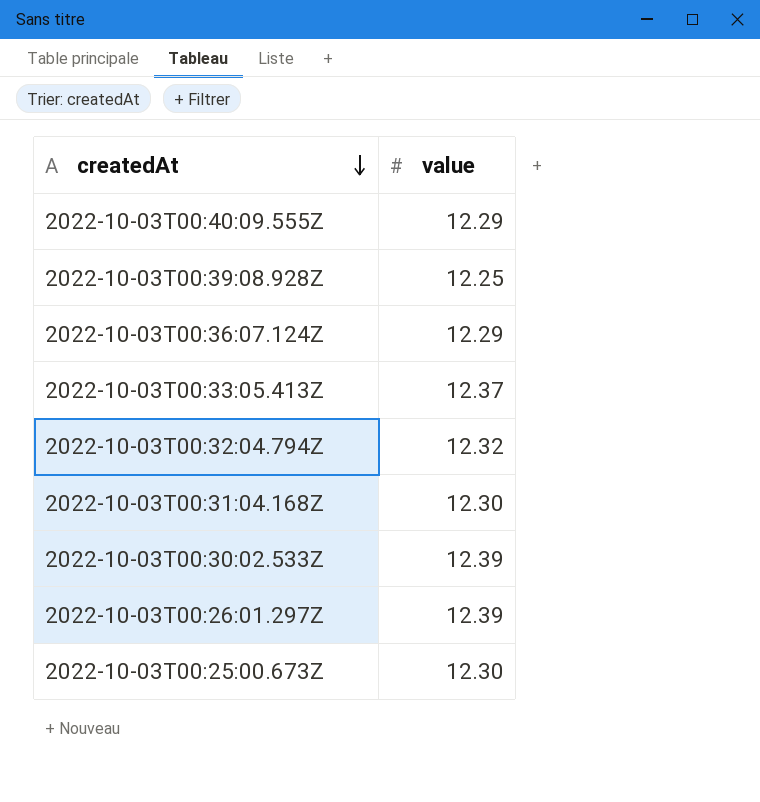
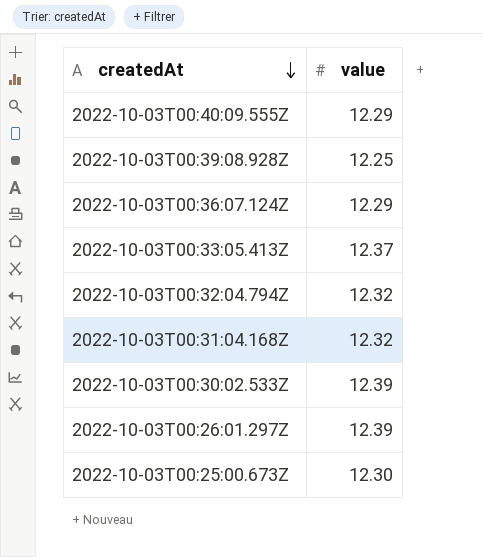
2022-10-03T00:31:04.168Z | value: 12.30 -> 12.32

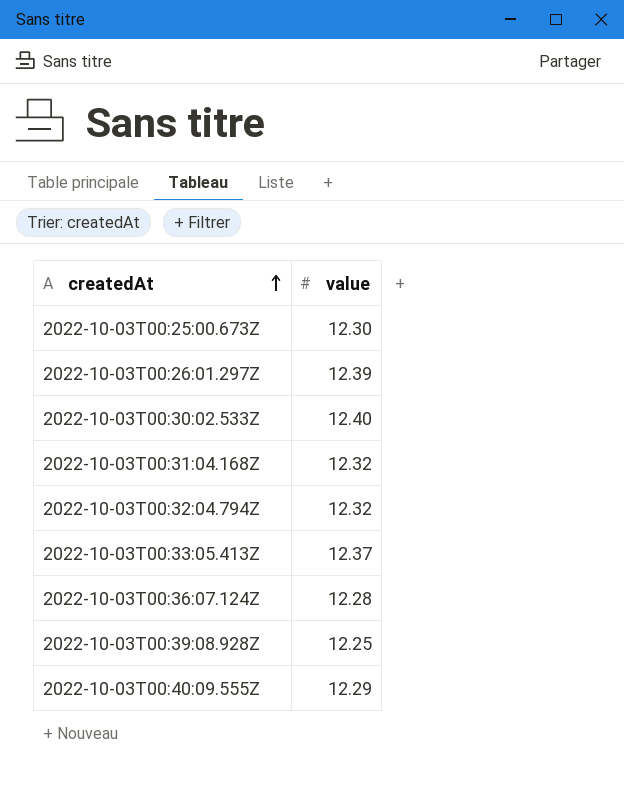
row order: createdAt descending -> createdAt ascending
2022-10-03T00:30:02.533Z | value: 12.39 -> 12.40
2022-10-03T00:36:07.124Z | value: 12.29 -> 12.28

